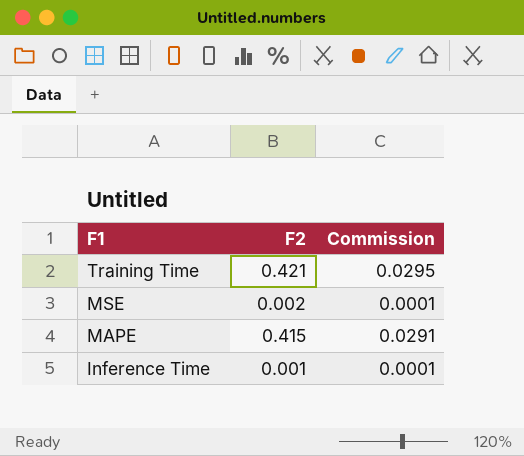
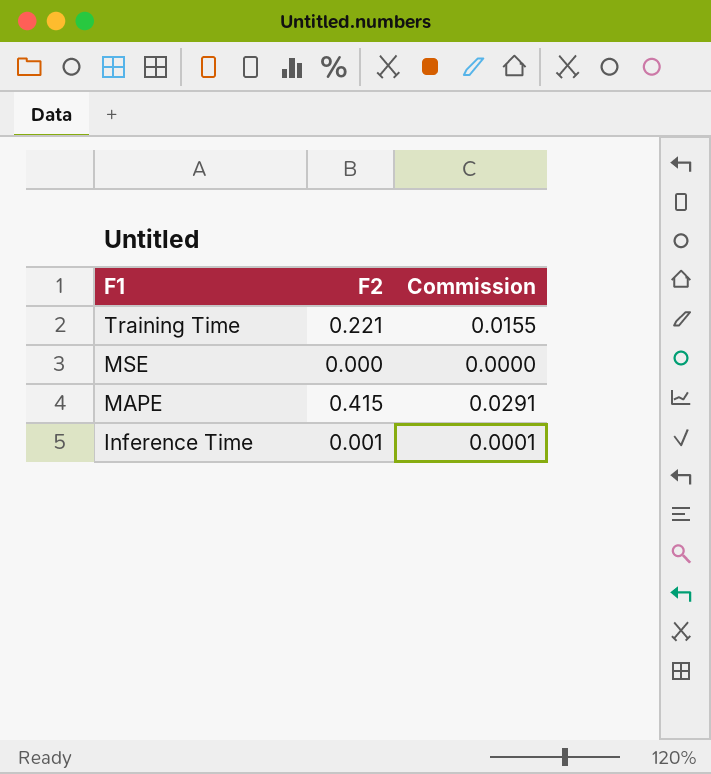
Training Time | F2: 0.421 -> 0.221
Training Time | Commission: 0.0295 -> 0.0155
MSE | F2: 0.002 -> 0.000
MSE | Commission: 0.0001 -> 0.0000

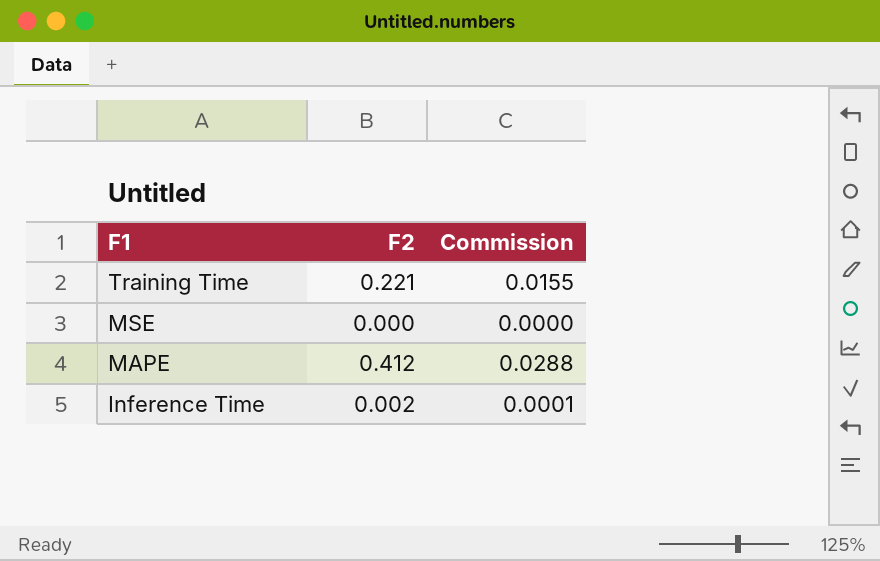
MAPE | F2: 0.415 -> 0.412
MAPE | Commission: 0.0291 -> 0.0288
Inference Time | F2: 0.001 -> 0.002

